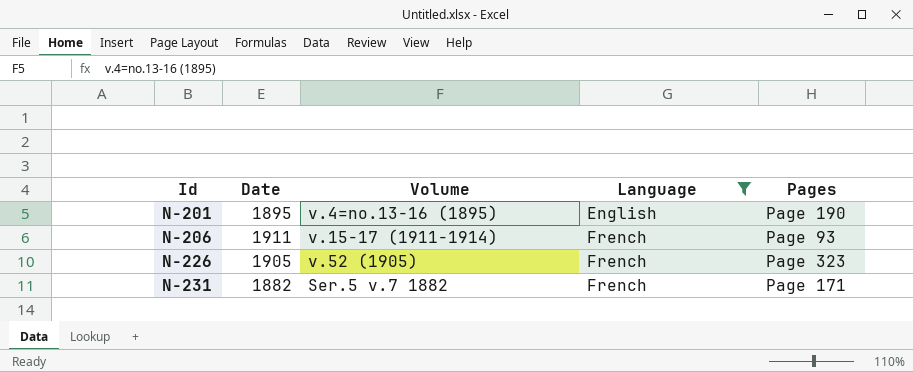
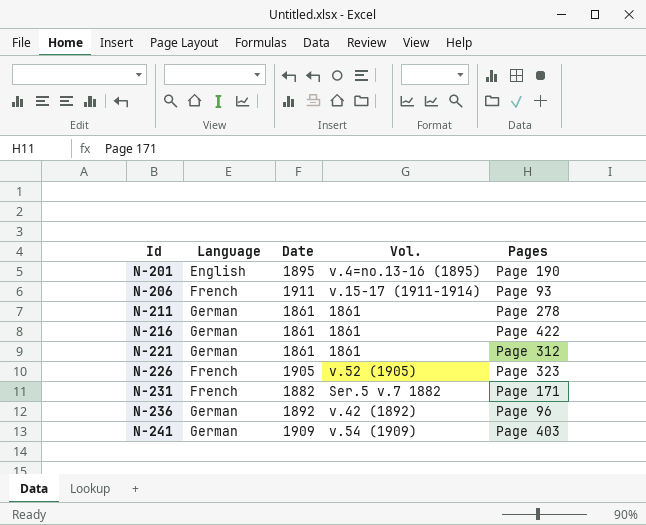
filter: Language != German -> none
column Language | position: 4 -> 2
column name: Volume -> Vol.

